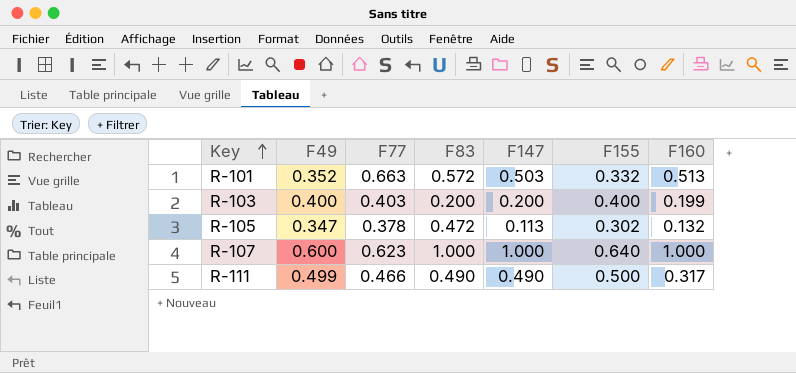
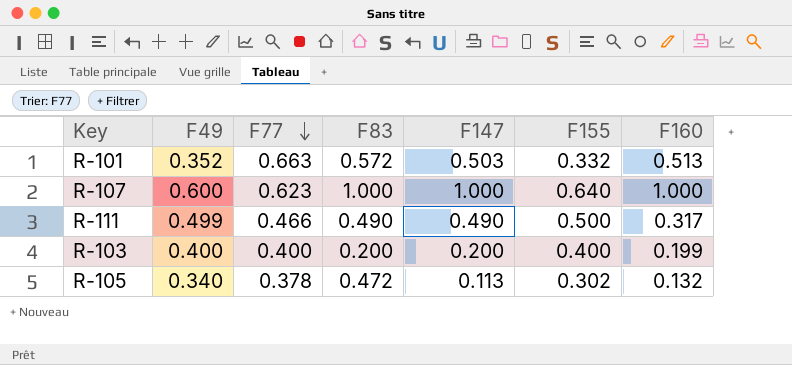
row order: Key ascending -> F77 descending
R-103 | F77: 0.403 -> 0.400
R-105 | F49: 0.347 -> 0.340

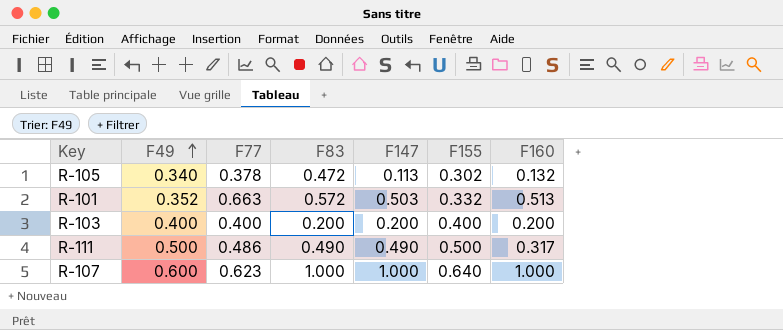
row order: F77 descending -> F49 ascending
R-103 | F160: 0.199 -> 0.200
R-111 | F49: 0.499 -> 0.500
R-111 | F77: 0.466 -> 0.486

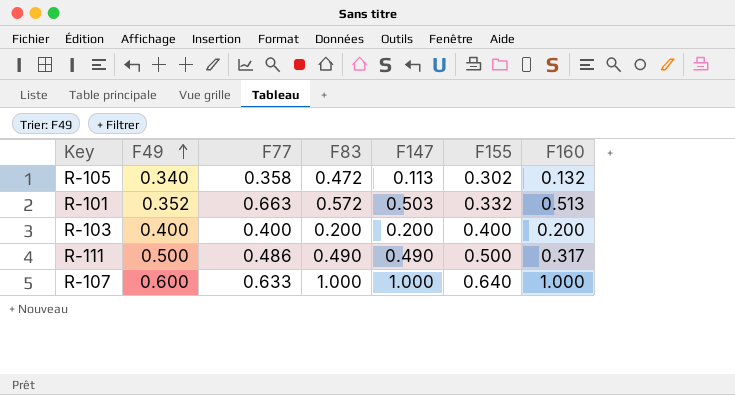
R-105 | F77: 0.378 -> 0.358
R-107 | F77: 0.623 -> 0.633

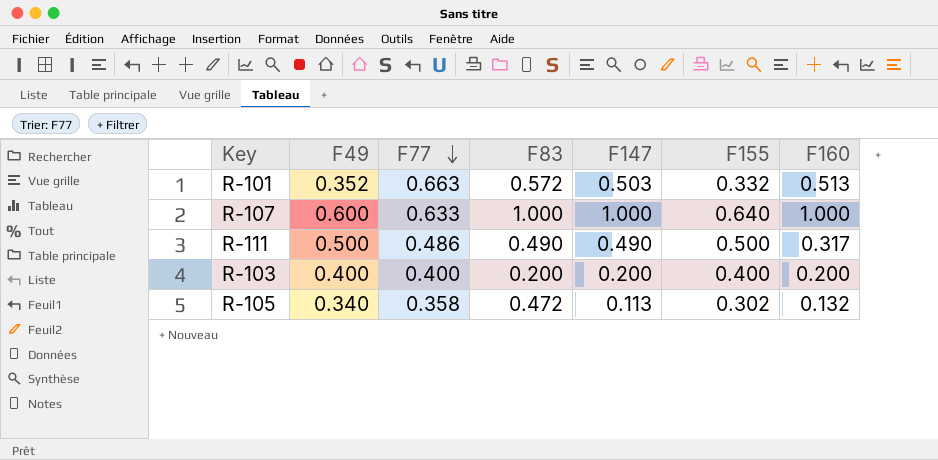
row order: F49 ascending -> F77 descending

